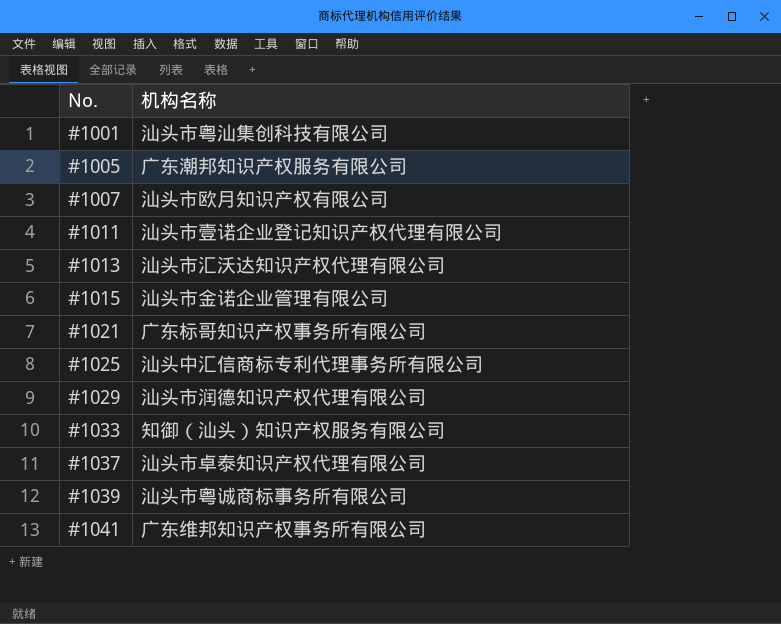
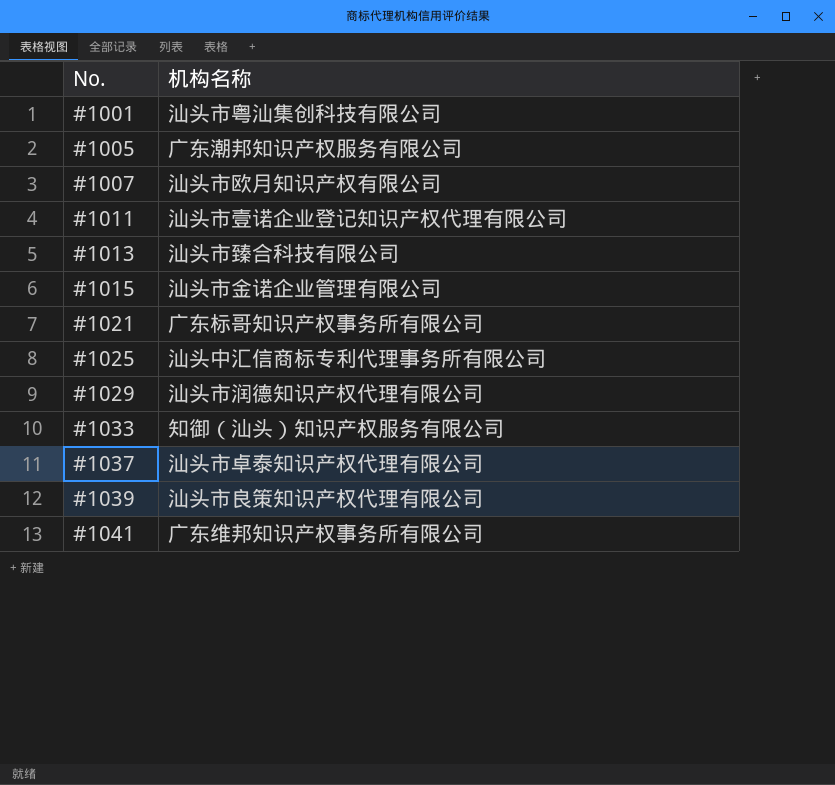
#1013 | 机构名称: 汕头市汇沃达知识产权代理有限公司 -> 汕头市臻合科技有限公司
#1039 | 机构名称: 汕头市粤诚商标事务所有限公司 -> 汕头市良策知识产权代理有限公司

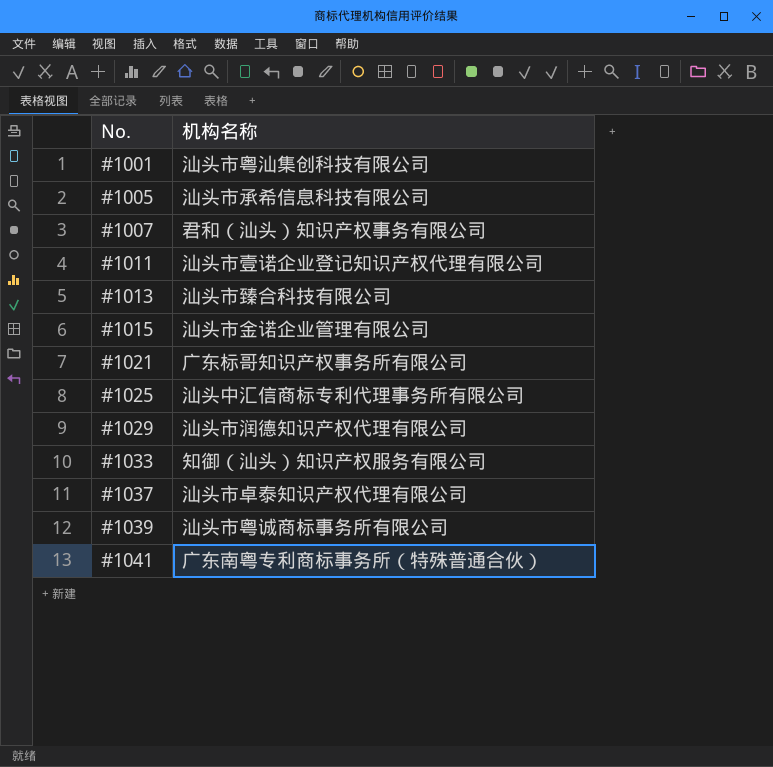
#1005 | 机构名称: 广东潮邦知识产权服务有限公司 -> 汕头市承希信息科技有限公司
#1007 | 机构名称: 汕头市欧月知识产权有限公司 -> 君和（汕头）知识产权事务有限公司
#1039 | 机构名称: 汕头市良策知识产权代理有限公司 -> 汕头市粤诚商标事务所有限公司
#1041 | 机构名称: 广东维邦知识产权事务所有限公司 -> 广东南粤专利商标事务所（特殊普通合伙）

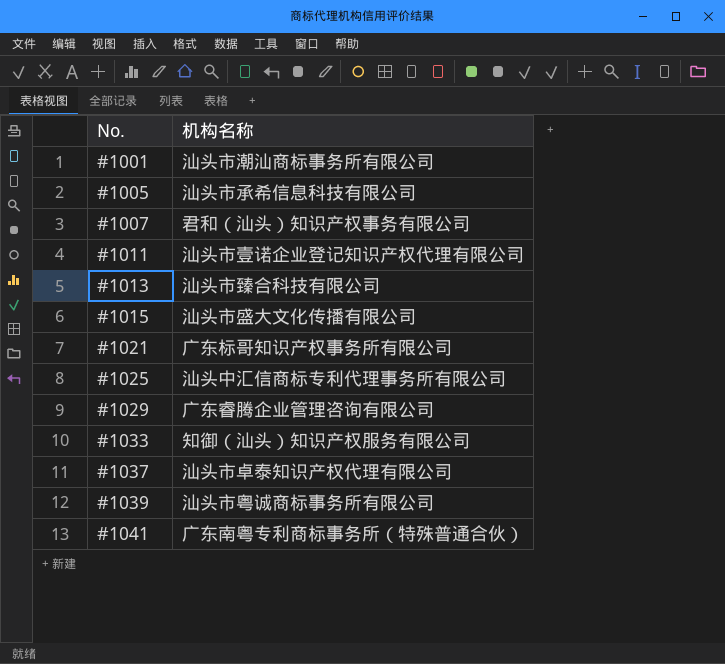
#1001 | 机构名称: 汕头市粤汕集创科技有限公司 -> 汕头市潮汕商标事务所有限公司
#1015 | 机构名称: 汕头市金诺企业管理有限公司 -> 汕头市盛大文化传播有限公司
#1029 | 机构名称: 汕头市润德知识产权代理有限公司 -> 广东睿腾企业管理咨询有限公司

